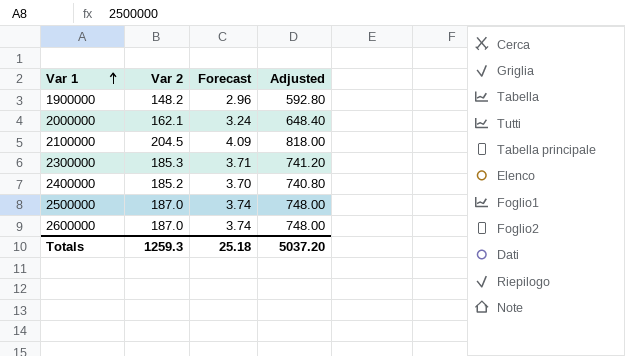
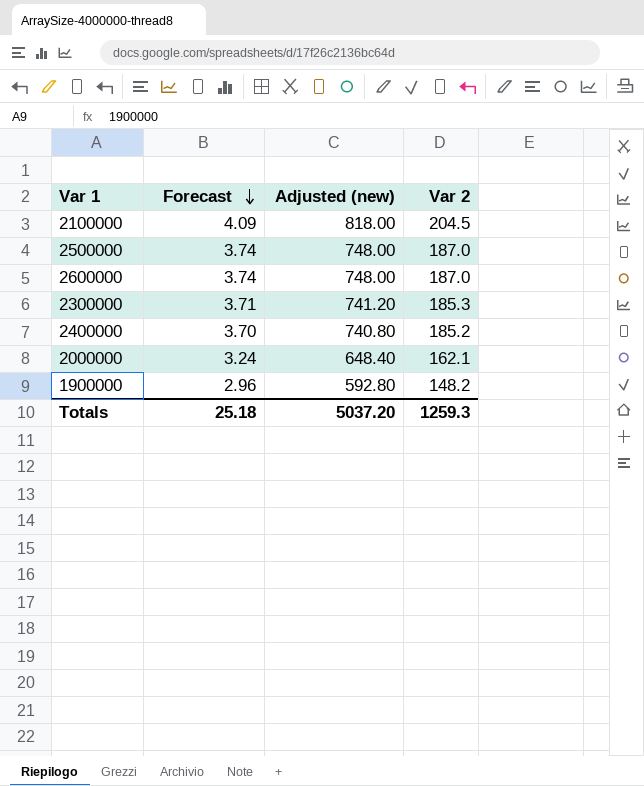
row order: Var 1 ascending -> Forecast descending
column name: Adjusted -> Adjusted (new)
column Var 2 | position: 2 -> 4

